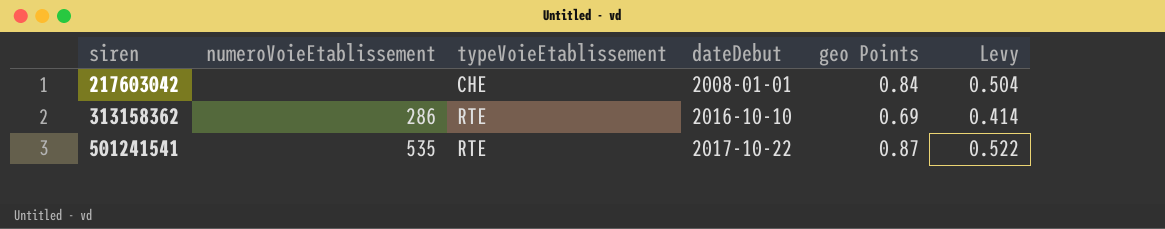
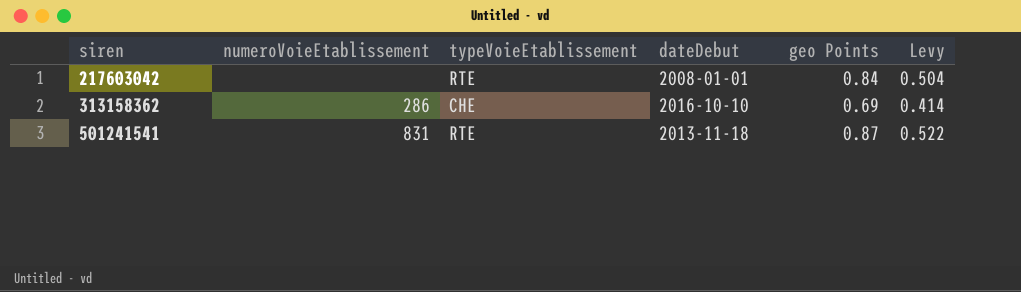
217603042 | typeVoieEtablissement: CHE -> RTE
313158362 | typeVoieEtablissement: RTE -> CHE
501241541 | numeroVoieEtablissement: 535 -> 831
501241541 | dateDebut: 2017-10-22 -> 2013-11-18

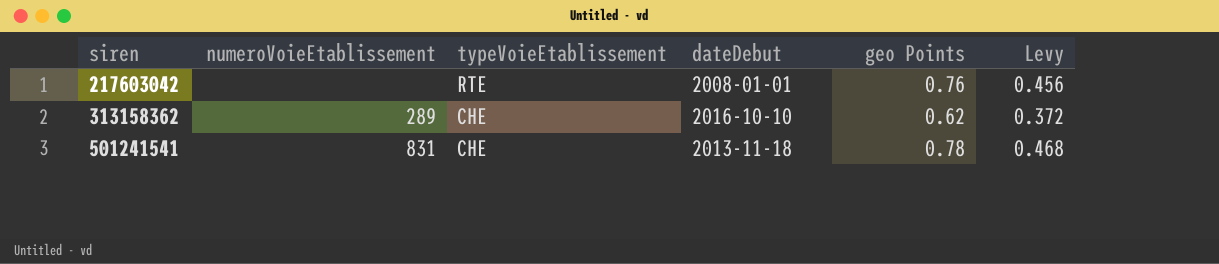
217603042 | geo Points: 0.84 -> 0.76
217603042 | Levy: 0.504 -> 0.456
313158362 | numeroVoieEtablissement: 286 -> 289
313158362 | geo Points: 0.69 -> 0.62
313158362 | Levy: 0.414 -> 0.372
501241541 | typeVoieEtablissement: RTE -> CHE
501241541 | geo Points: 0.87 -> 0.78
501241541 | Levy: 0.522 -> 0.468

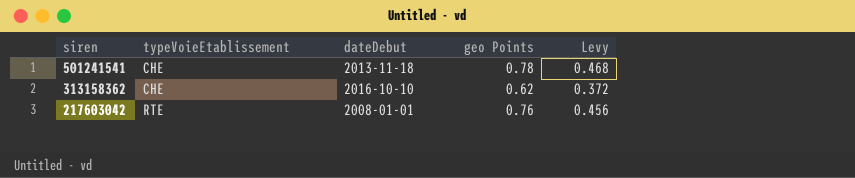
row order: siren ascending -> siren descending
column numeroVoieEtablissement | position: 2 -> none

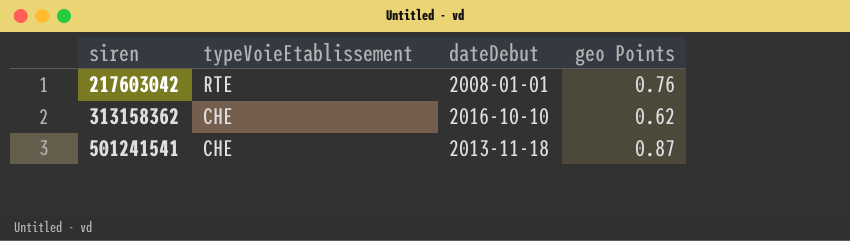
row order: siren descending -> siren ascending
column Levy | formula: [geo Points] * 0.6 -> none
501241541 | geo Points: 0.78 -> 0.87

